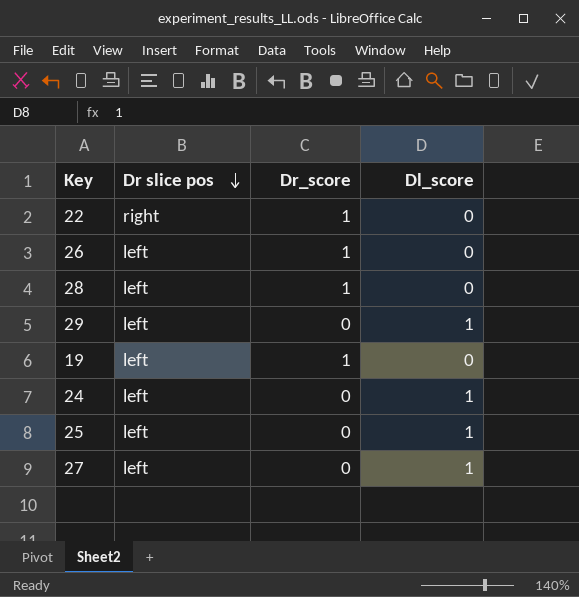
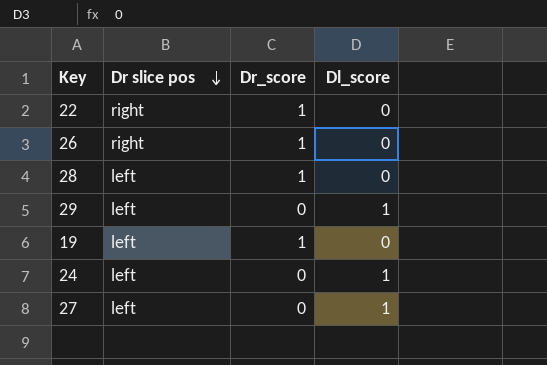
row 25: left | 0 | 1 -> none
26 | Dr slice pos: left -> right

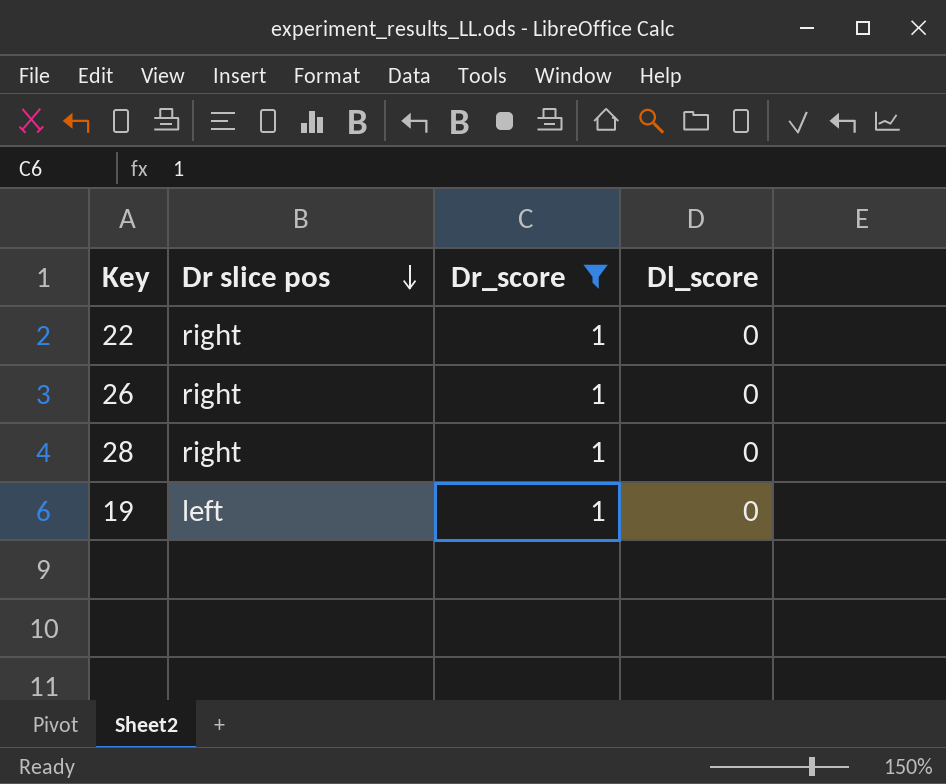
filter: none -> Dr_score = 1
28 | Dr slice pos: left -> right

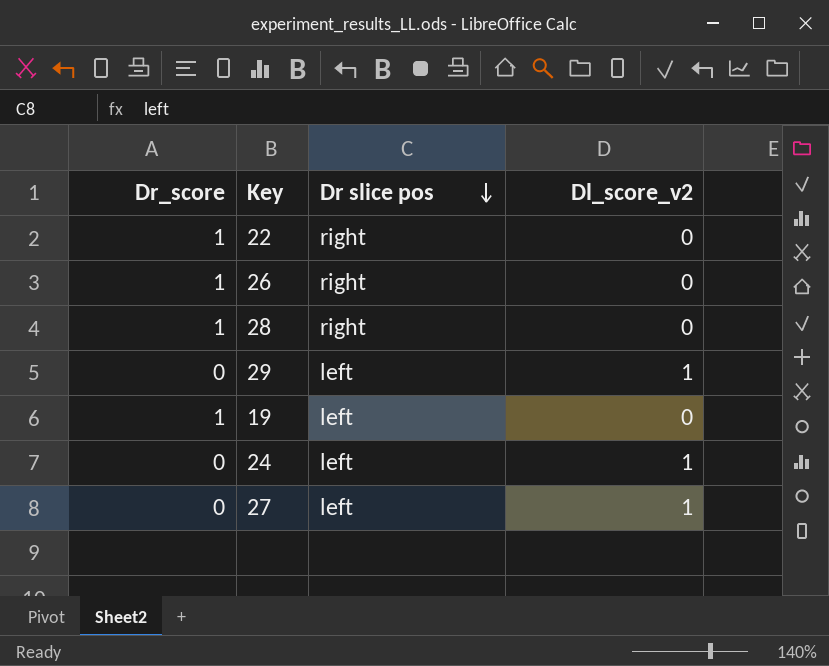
filter: Dr_score = 1 -> none
column Dr_score | position: 3 -> 1
column name: Dl_score -> Dl_score_v2

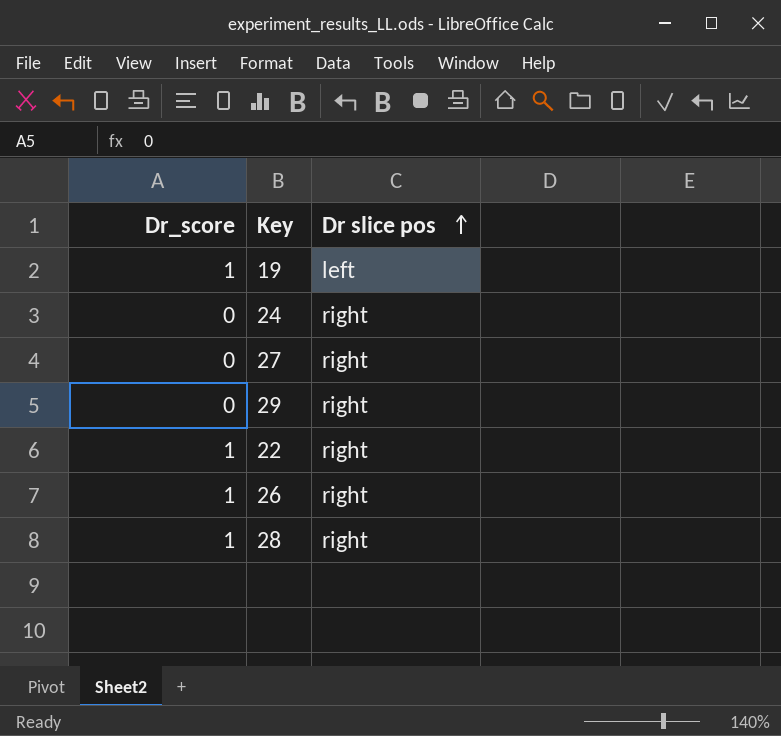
row order: Dr slice pos descending -> Dr slice pos ascending
column Dl_score_v2 | position: 4 -> none
24 | Dr slice pos: left -> right
27 | Dr slice pos: left -> right
29 | Dr slice pos: left -> right

